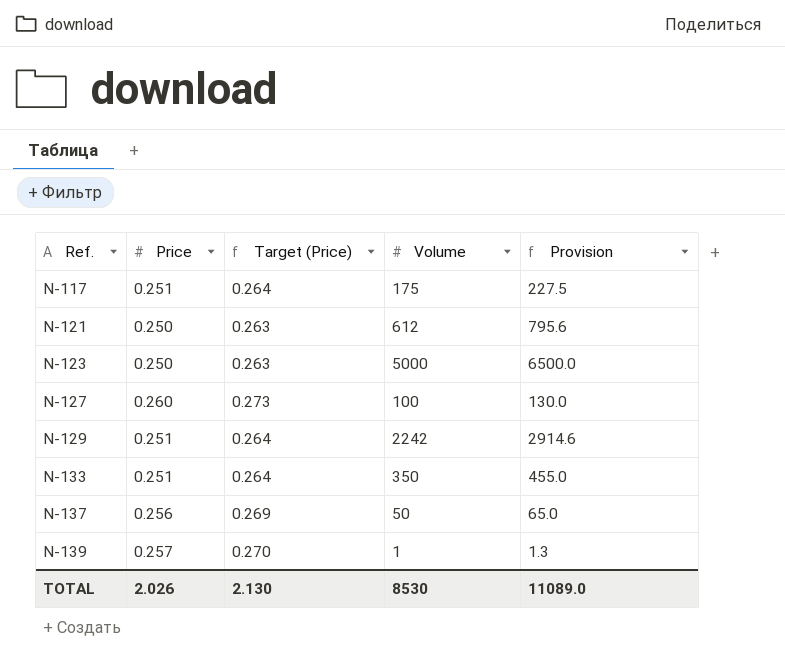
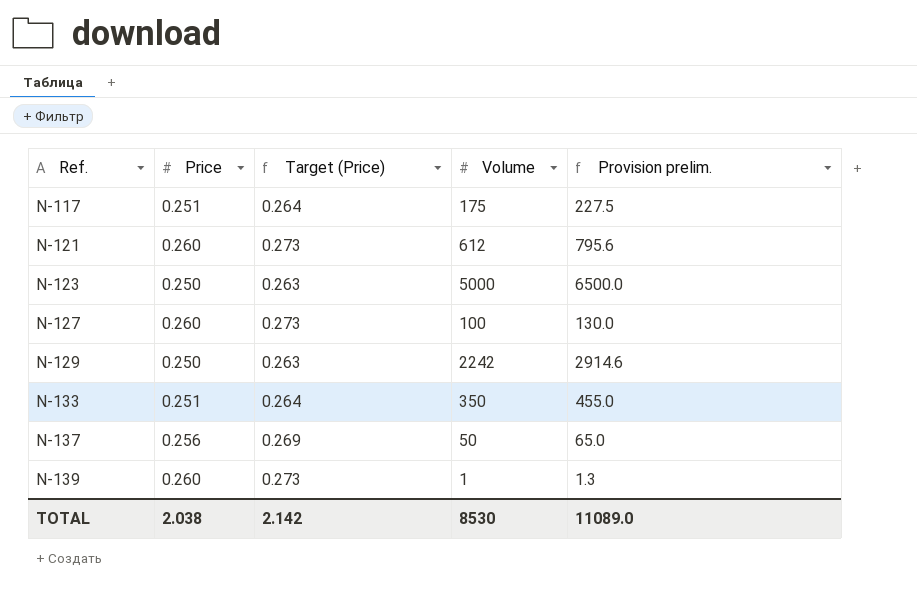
column name: Provision -> Provision prelim.
N-121 | Price: 0.250 -> 0.260
N-121 | Target (Price): 0.263 -> 0.273
N-129 | Price: 0.251 -> 0.250
N-129 | Target (Price): 0.264 -> 0.263
N-139 | Price: 0.257 -> 0.260
N-139 | Target (Price): 0.270 -> 0.273
TOTAL | Price: 2.026 -> 2.038
TOTAL | Target (Price): 2.130 -> 2.142

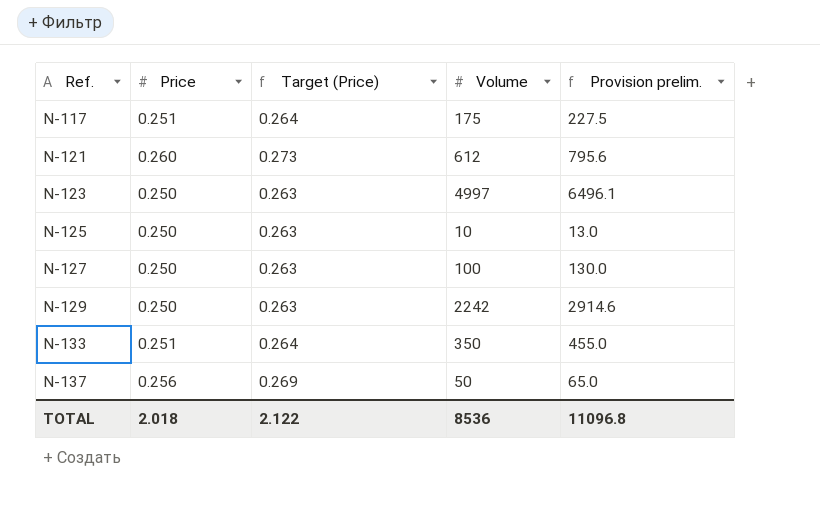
row N-139: 0.260 | 0.273 | 1 | 1.3 -> none
N-123 | Volume: 5000 -> 4997
N-123 | Provision prelim.: 6500.0 -> 6496.1
row N-125: none -> 0.250 | 0.263 | 10 | 13.0
N-127 | Price: 0.260 -> 0.250
N-127 | Target (Price): 0.273 -> 0.263
TOTAL | Price: 2.038 -> 2.018
TOTAL | Target (Price): 2.142 -> 2.122
TOTAL | Volume: 8530 -> 8536
TOTAL | Provision prelim.: 11089.0 -> 11096.8

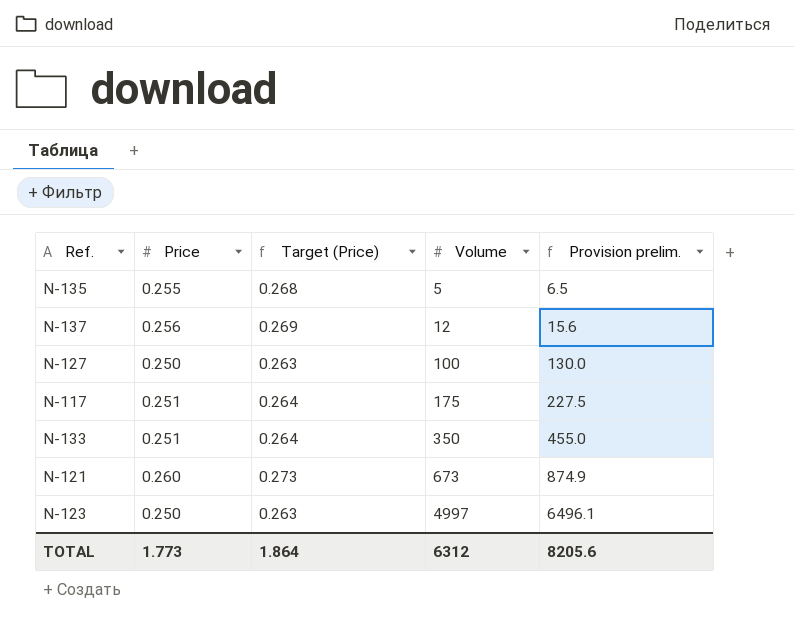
row order: Ref. ascending -> Volume ascending
row N-125: 0.250 | 0.263 | 10 | 13.0 -> none
row N-129: 0.250 | 0.263 | 2242 | 2914.6 -> none
row N-135: none -> 0.255 | 0.268 | 5 | 6.5
N-137 | Volume: 50 -> 12
N-137 | Provision prelim.: 65.0 -> 15.6
N-121 | Volume: 612 -> 673
N-121 | Provision prelim.: 795.6 -> 874.9
TOTAL | Price: 2.018 -> 1.773
TOTAL | Target (Price): 2.122 -> 1.864
TOTAL | Volume: 8536 -> 6312
TOTAL | Provision prelim.: 11096.8 -> 8205.6

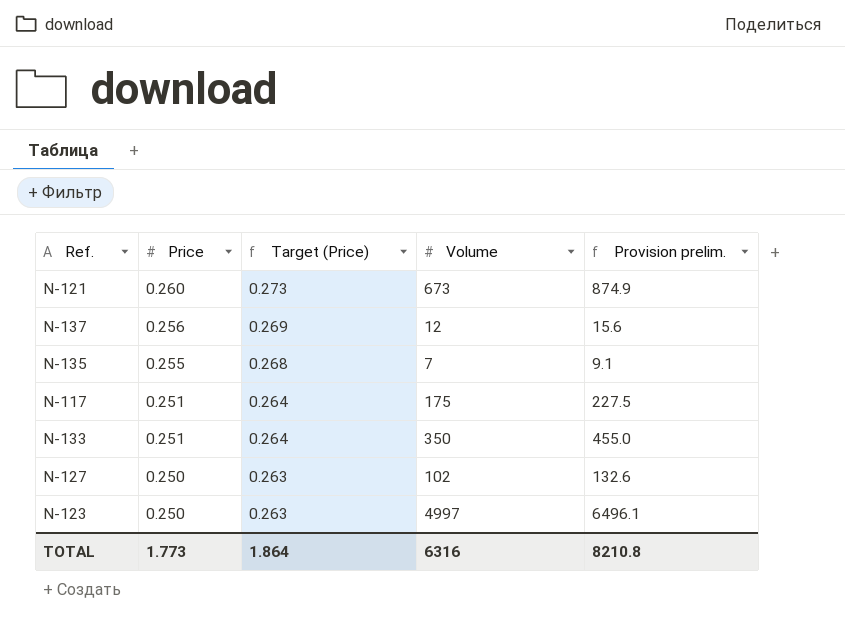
row order: Volume ascending -> Price descending
N-135 | Volume: 5 -> 7
N-135 | Provision prelim.: 6.5 -> 9.1
N-127 | Volume: 100 -> 102
N-127 | Provision prelim.: 130.0 -> 132.6
TOTAL | Volume: 6312 -> 6316
TOTAL | Provision prelim.: 8205.6 -> 8210.8

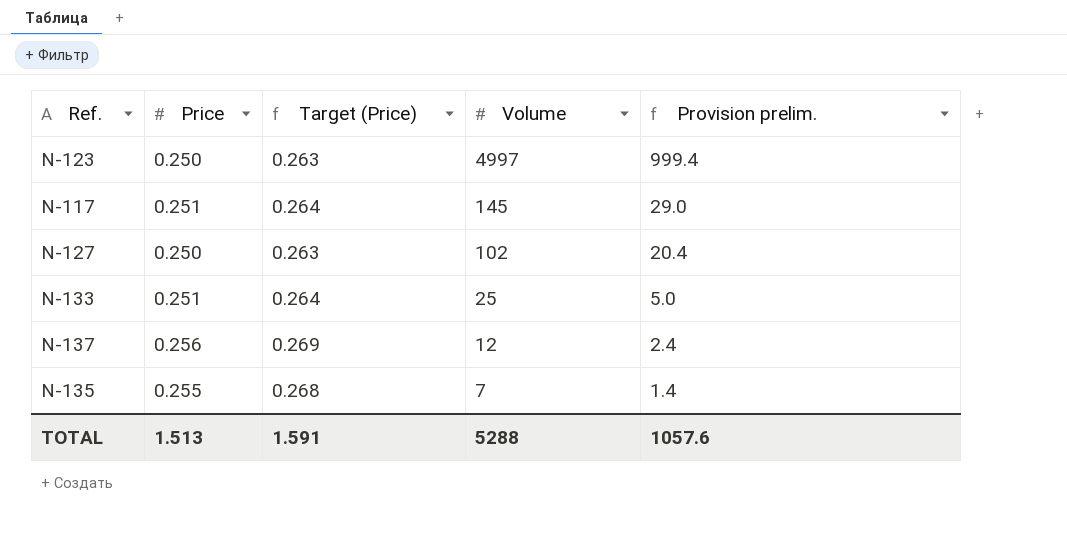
row order: Price descending -> Volume descending
column Provision prelim. | formula: [Volume] * 1.3 -> [Volume] * 0.2
row N-121: 0.260 | 0.273 | 673 | 874.9 -> none
N-117 | Volume: 175 -> 145
N-133 | Volume: 350 -> 25
TOTAL | Price: 1.773 -> 1.513
TOTAL | Target (Price): 1.864 -> 1.591
TOTAL | Volume: 6316 -> 5288
TOTAL | Provision prelim.: 8210.8 -> 1057.6

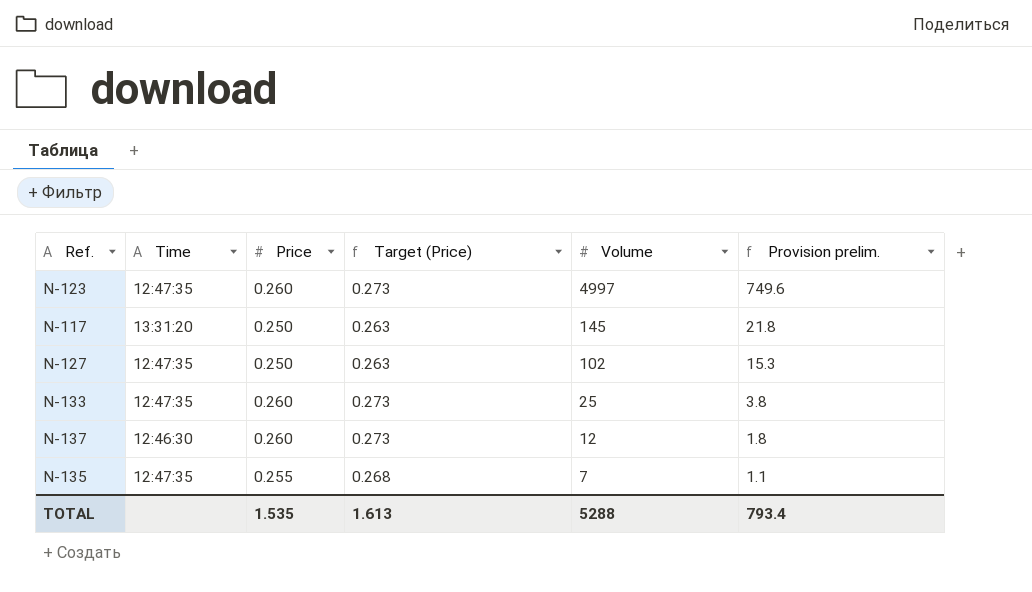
column Time | position: none -> 2
column Provision prelim. | formula: [Volume] * 0.2 -> [Volume] * 0.15
N-123 | Price: 0.250 -> 0.260
N-123 | Target (Price): 0.263 -> 0.273
N-117 | Price: 0.251 -> 0.250
N-117 | Target (Price): 0.264 -> 0.263
N-133 | Price: 0.251 -> 0.260
N-133 | Target (Price): 0.264 -> 0.273
N-137 | Price: 0.256 -> 0.260
N-137 | Target (Price): 0.269 -> 0.273
TOTAL | Price: 1.513 -> 1.535
TOTAL | Target (Price): 1.591 -> 1.613
TOTAL | Provision prelim.: 1057.6 -> 793.4

